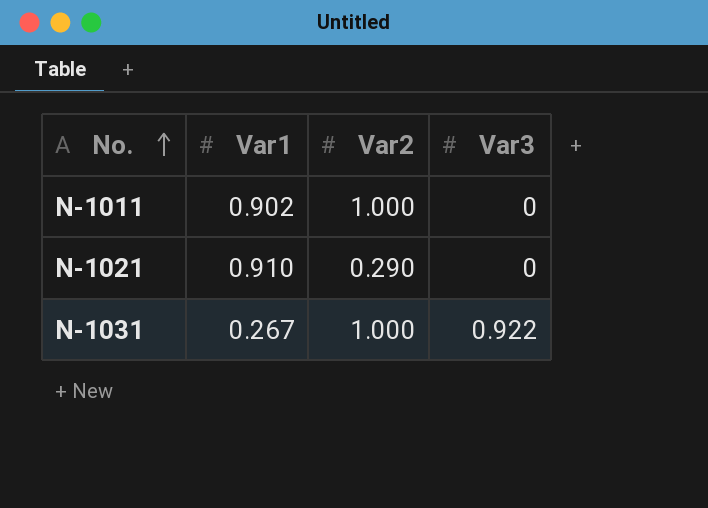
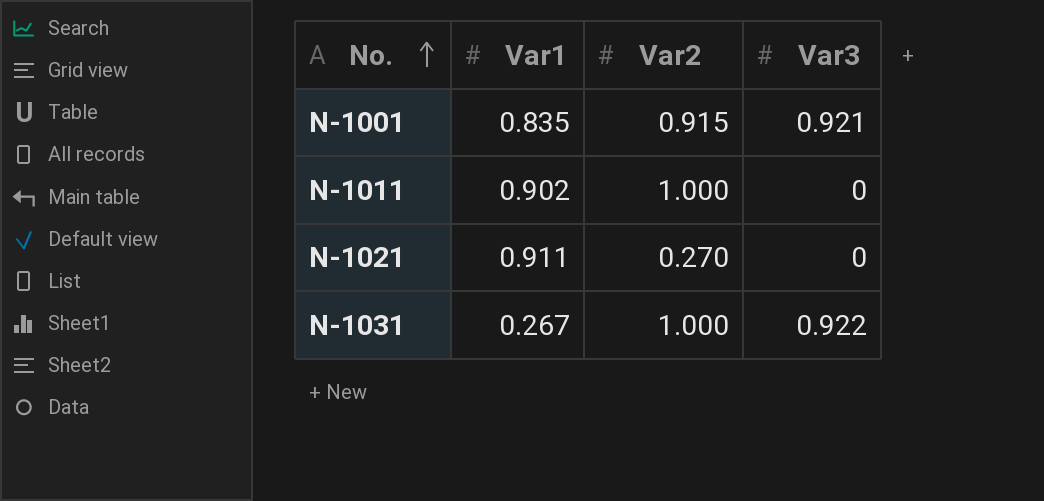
row N-1001: none -> 0.835 | 0.915 | 0.921
N-1021 | Var1: 0.910 -> 0.911
N-1021 | Var2: 0.290 -> 0.270

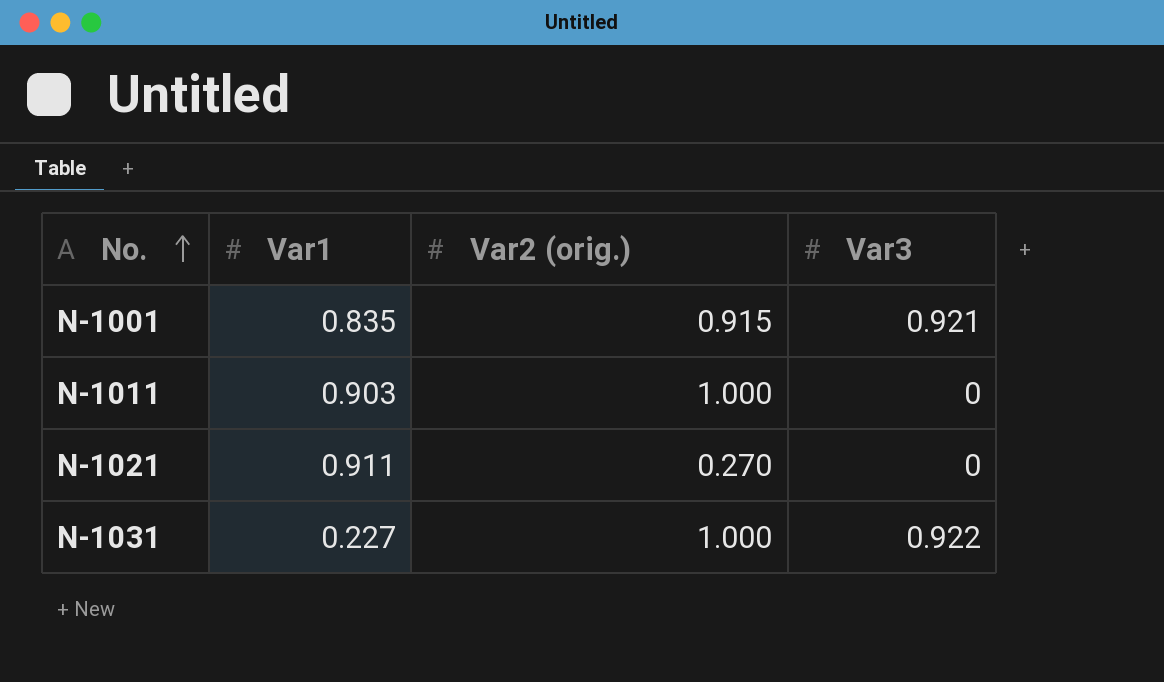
column name: Var2 -> Var2 (orig.)
N-1011 | Var1: 0.902 -> 0.903
N-1031 | Var1: 0.267 -> 0.227

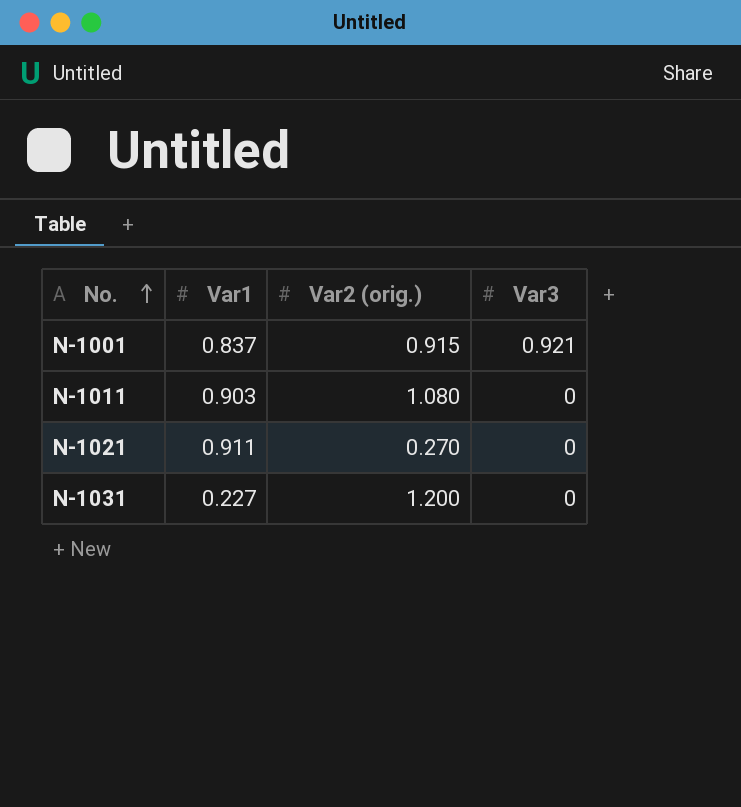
N-1001 | Var1: 0.835 -> 0.837
N-1011 | Var2 (orig.): 1.000 -> 1.080
N-1031 | Var2 (orig.): 1.000 -> 1.200
N-1031 | Var3: 0.922 -> 0

